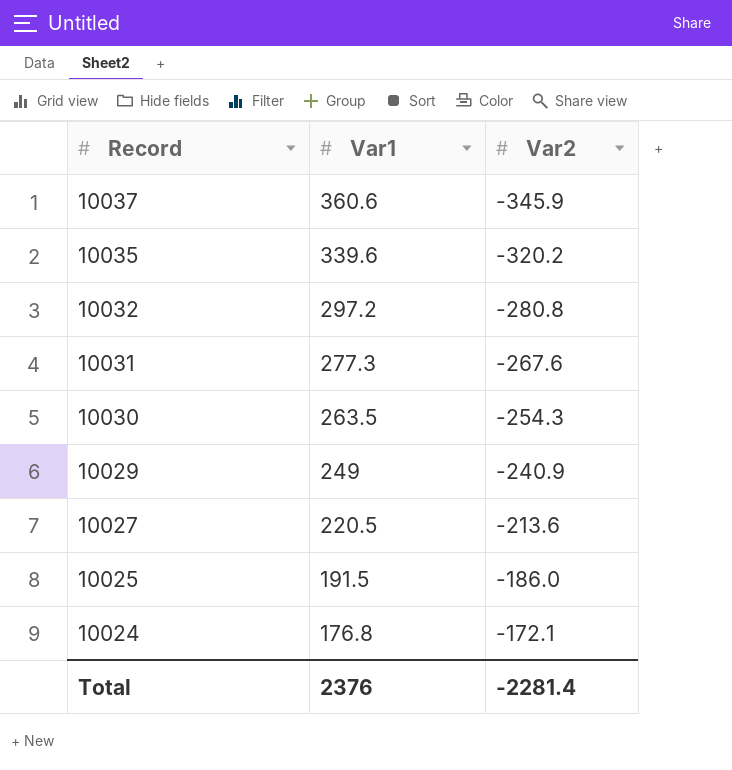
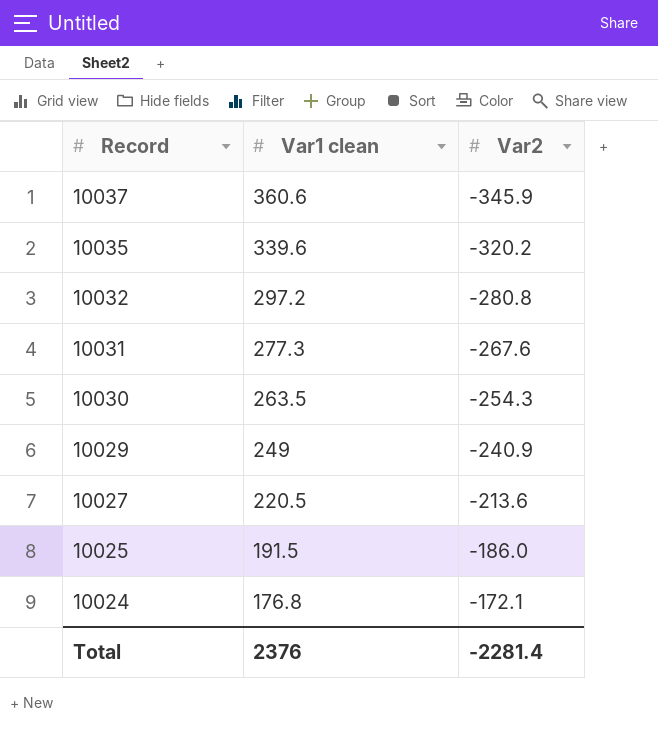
column name: Var1 -> Var1 clean

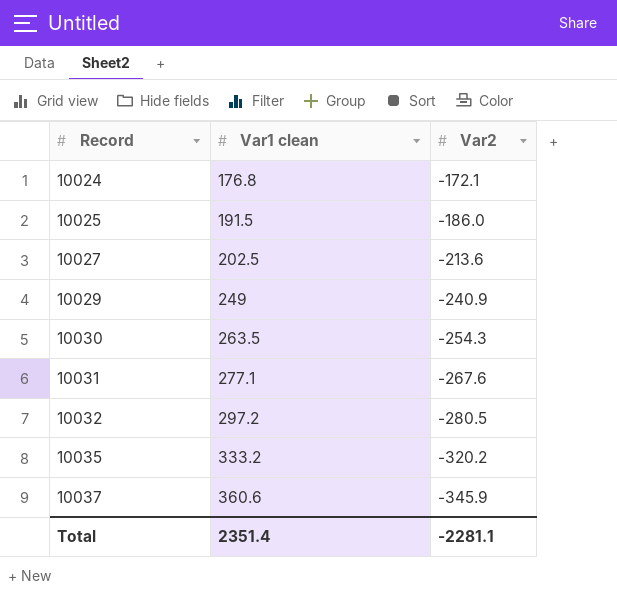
row order: Record descending -> Record ascending
10027 | Var1 clean: 220.5 -> 202.5
10031 | Var1 clean: 277.3 -> 277.1
10032 | Var2: -280.8 -> -280.5
10035 | Var1 clean: 339.6 -> 333.2
Total | Var1 clean: 2376 -> 2351.4
Total | Var2: -2281.4 -> -2281.1

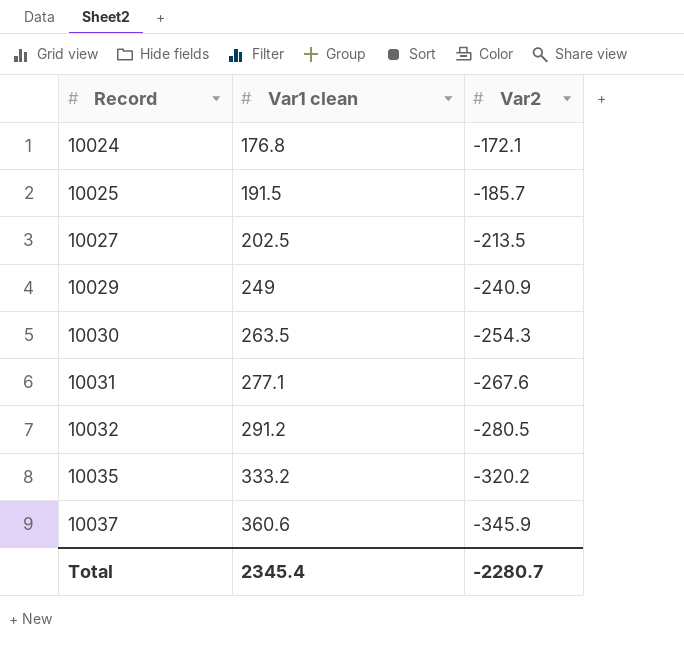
10025 | Var2: -186.0 -> -185.7
10027 | Var2: -213.6 -> -213.5
10032 | Var1 clean: 297.2 -> 291.2
Total | Var1 clean: 2351.4 -> 2345.4
Total | Var2: -2281.1 -> -2280.7

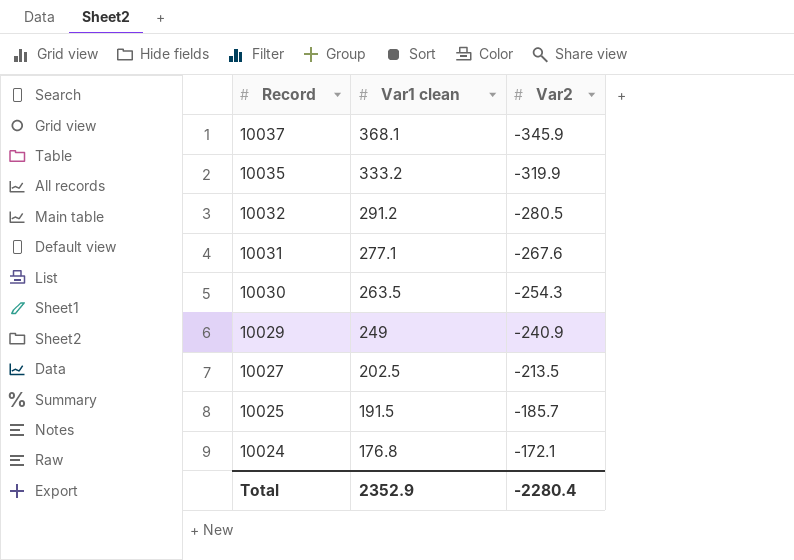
row order: Record ascending -> Record descending
10037 | Var1 clean: 360.6 -> 368.1
10035 | Var2: -320.2 -> -319.9
Total | Var1 clean: 2345.4 -> 2352.9
Total | Var2: -2280.7 -> -2280.4

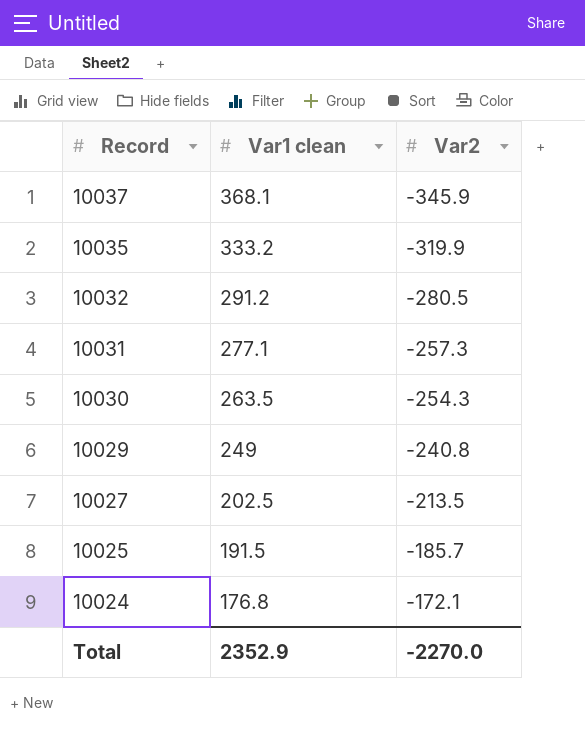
10031 | Var2: -267.6 -> -257.3
10029 | Var2: -240.9 -> -240.8
Total | Var2: -2280.4 -> -2270.0

